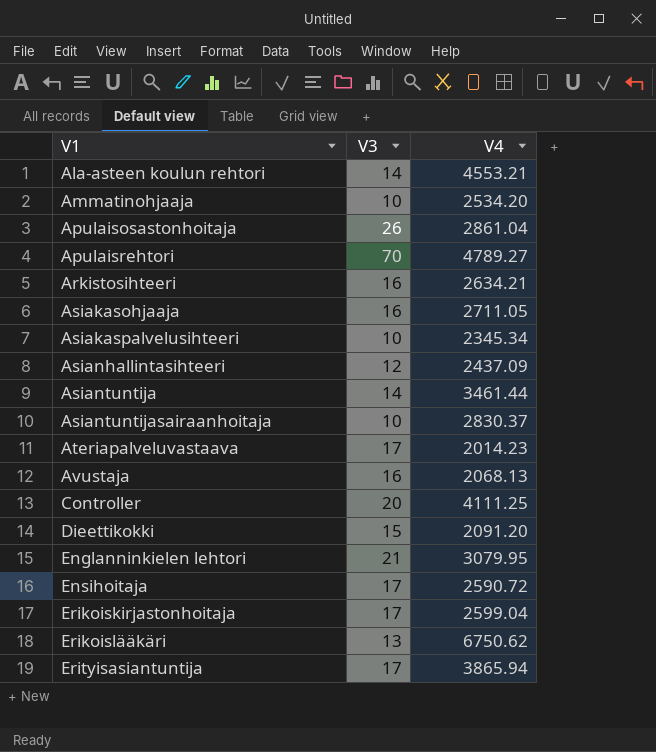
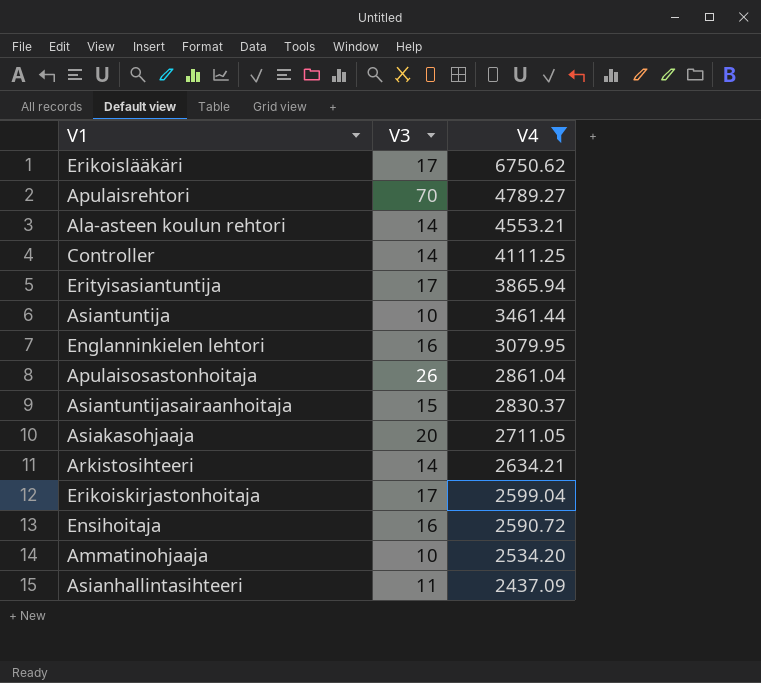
filter: none -> V4 >= 2437.09
row order: V1 ascending -> V4 descending
Erikoislääkäri | V3: 13 -> 17
Controller | V3: 20 -> 14
Asiantuntija | V3: 14 -> 10
Englanninkielen lehtori | V3: 21 -> 16
Asiantuntijasairaanhoitaja | V3: 10 -> 15
Asiakasohjaaja | V3: 16 -> 20
Arkistosihteeri | V3: 16 -> 14
Ensihoitaja | V3: 17 -> 16
Asianhallintasihteeri | V3: 12 -> 11

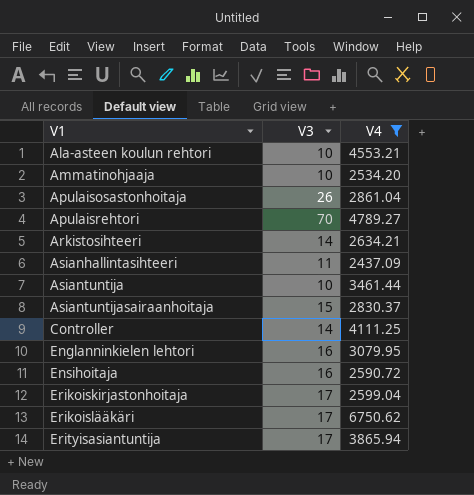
row order: V4 descending -> V1 ascending
row Asiakasohjaaja: 20 | 2711.05 -> none
Ala-asteen koulun rehtori | V3: 14 -> 10

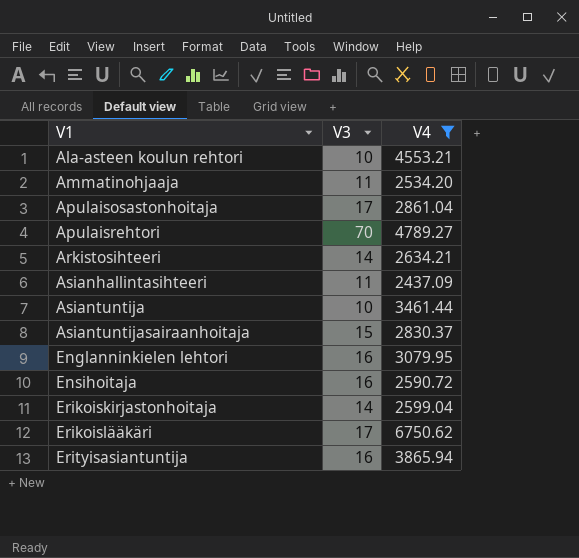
row Controller: 14 | 4111.25 -> none
Ammatinohjaaja | V3: 10 -> 11
Apulaisosastonhoitaja | V3: 26 -> 17
Erikoiskirjastonhoitaja | V3: 17 -> 14
Erityisasiantuntija | V3: 17 -> 16

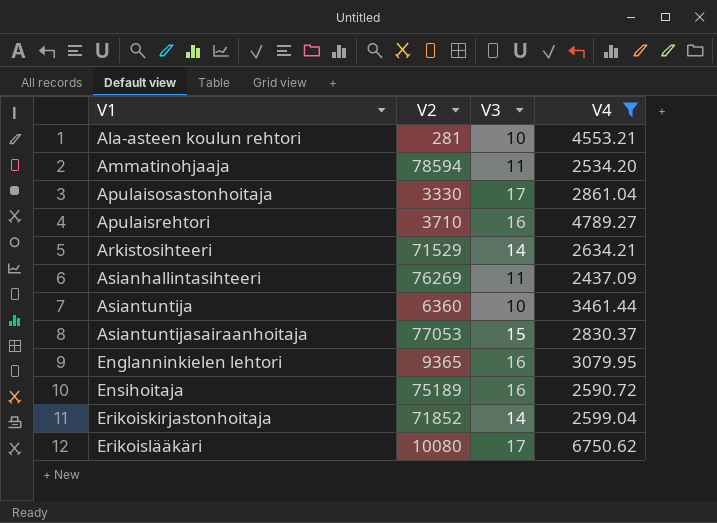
column V2 | position: none -> 2
row Erityisasiantuntija: 16 | 3865.94 -> none
Apulaisrehtori | V3: 70 -> 16

